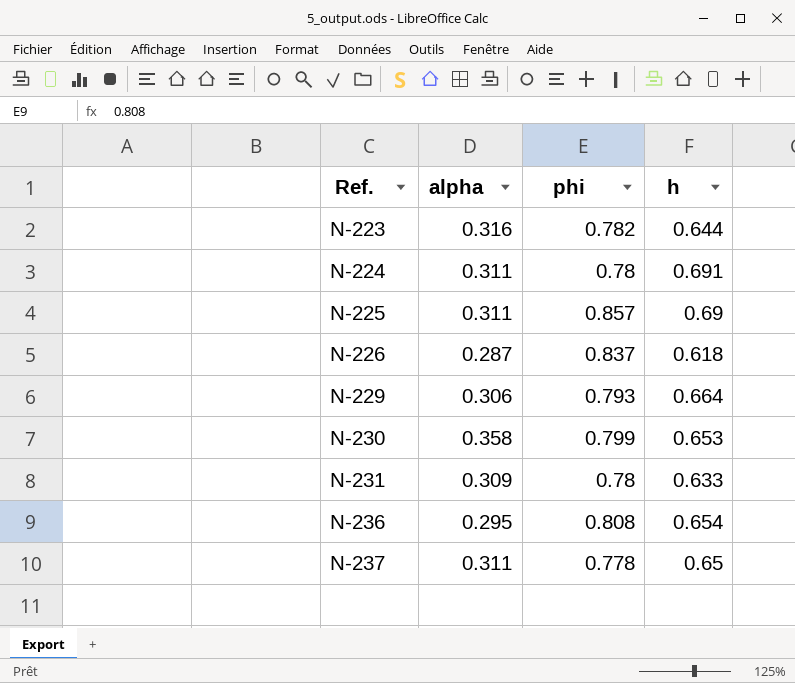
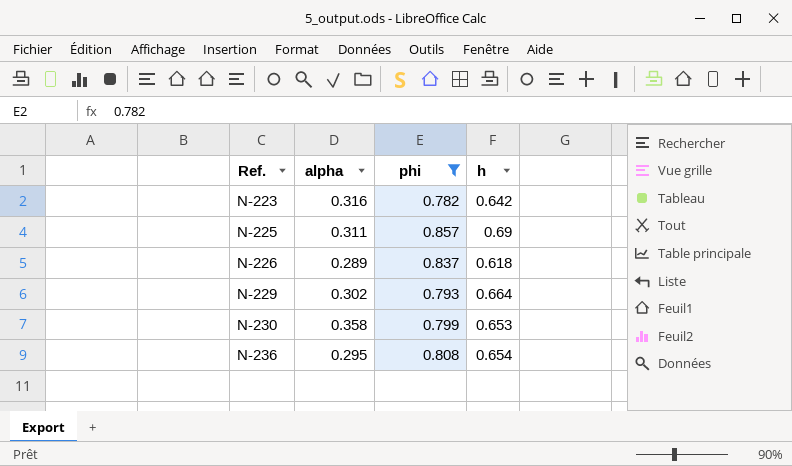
filter: none -> phi >= 0.782
N-223 | h: 0.644 -> 0.642
N-226 | alpha: 0.287 -> 0.289
N-229 | alpha: 0.306 -> 0.302

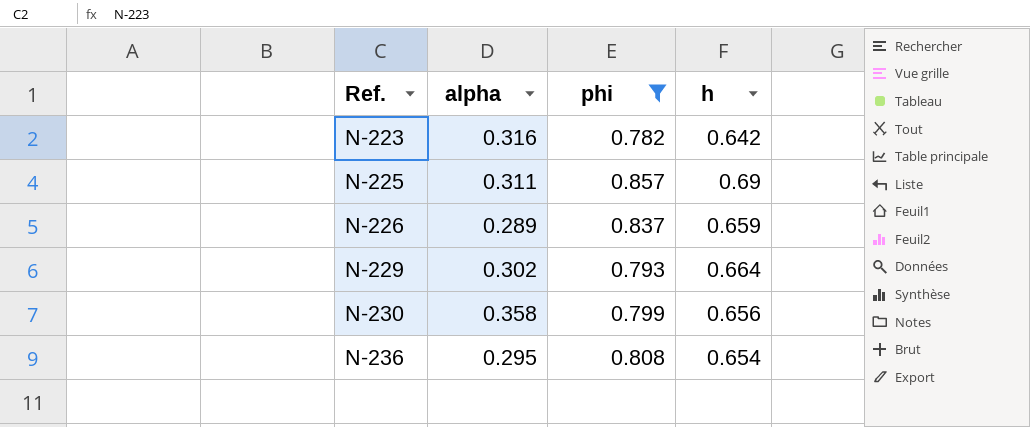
N-226 | h: 0.618 -> 0.659
N-230 | h: 0.653 -> 0.656

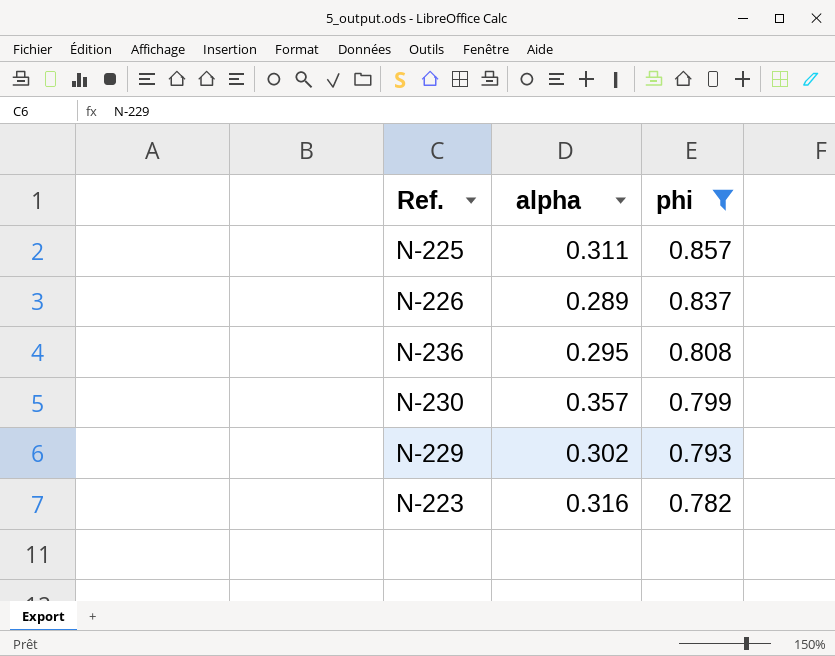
row order: Ref. ascending -> phi descending
column h | position: 4 -> none
N-230 | alpha: 0.358 -> 0.357

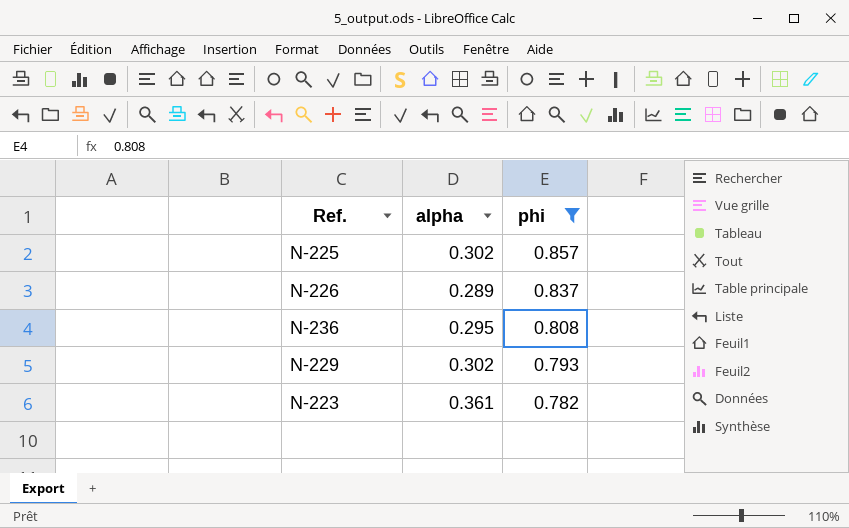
row N-230: 0.357 | 0.799 -> none
N-225 | alpha: 0.311 -> 0.302
N-223 | alpha: 0.316 -> 0.361

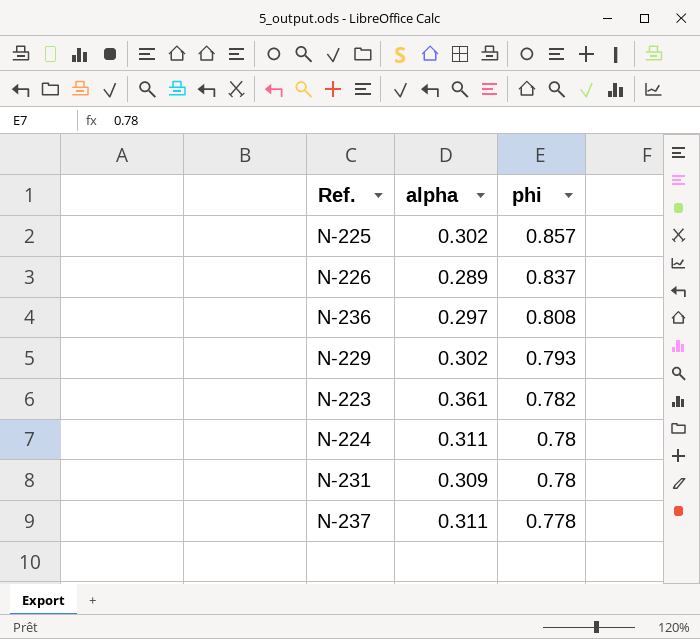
filter: phi >= 0.782 -> none
N-236 | alpha: 0.295 -> 0.297

